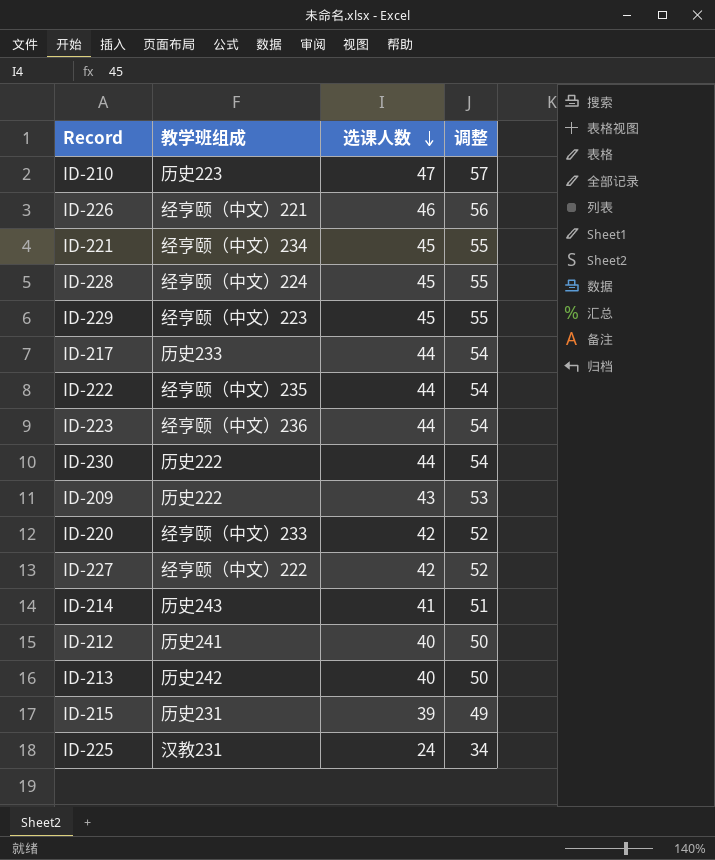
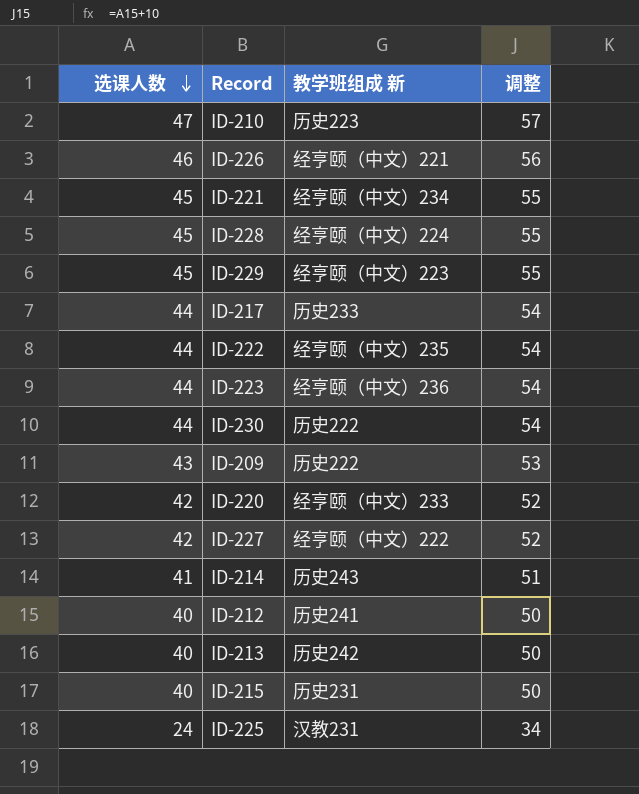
column 选课人数 | position: 3 -> 1
column name: 教学班组成 -> 教学班组成 新
ID-215 | 选课人数: 39 -> 40
ID-215 | 调整: 49 -> 50

